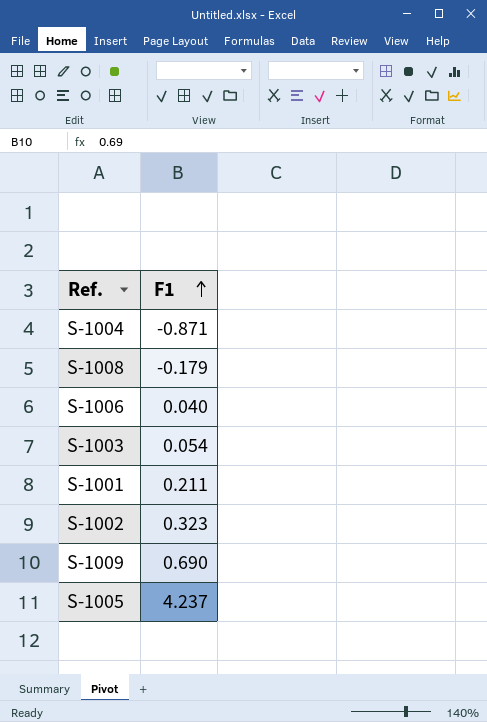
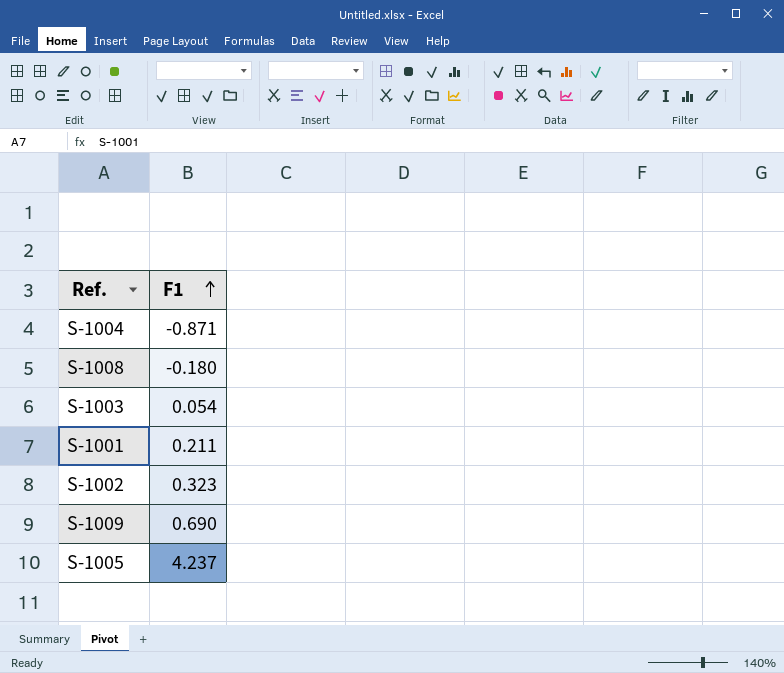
row S-1006: 0.040 -> none
S-1008 | F1: -0.179 -> -0.180

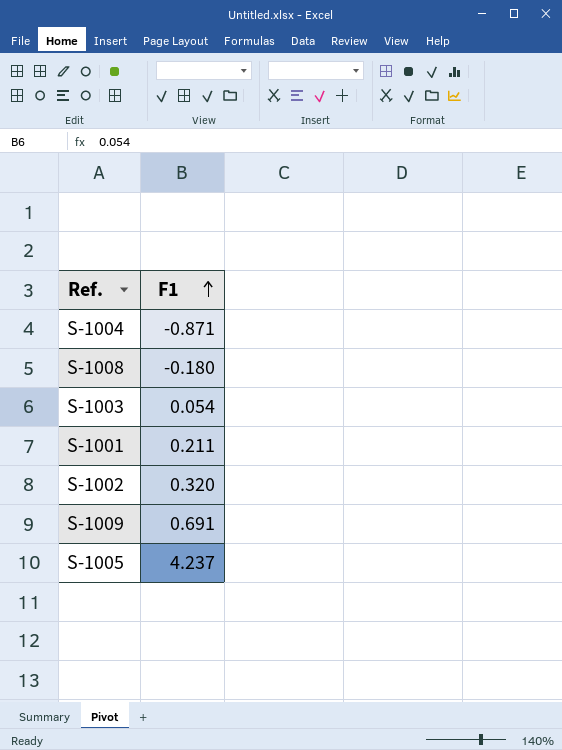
S-1002 | F1: 0.323 -> 0.320
S-1009 | F1: 0.690 -> 0.691

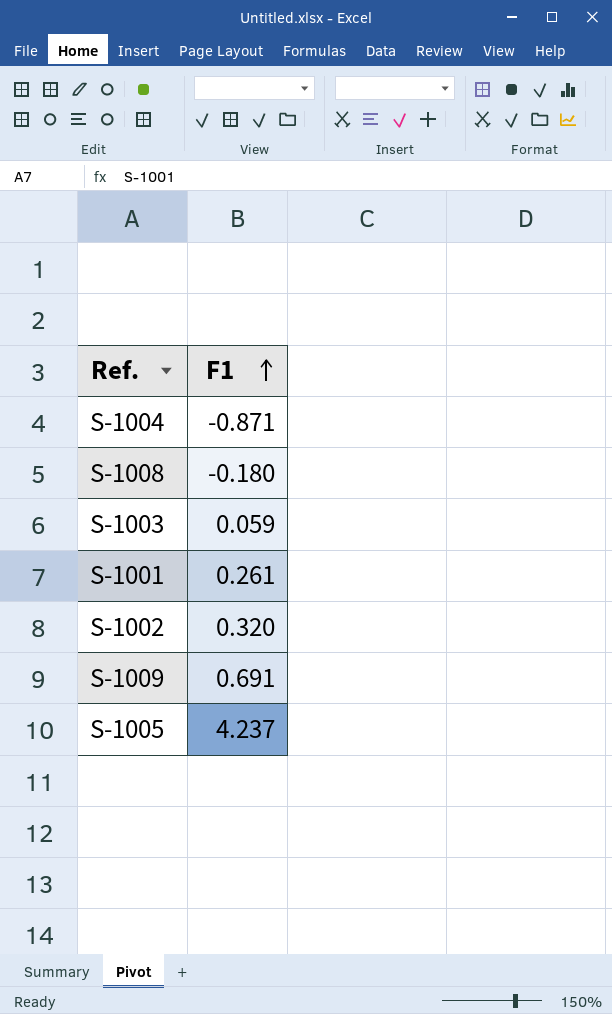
S-1003 | F1: 0.054 -> 0.059
S-1001 | F1: 0.211 -> 0.261

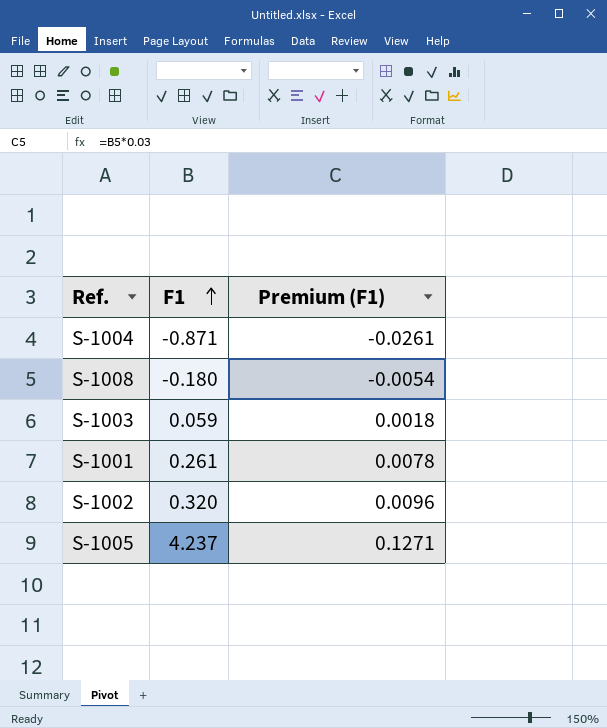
column Premium (F1) | formula: none -> [F1] * 0.03
row S-1009: 0.691 -> none

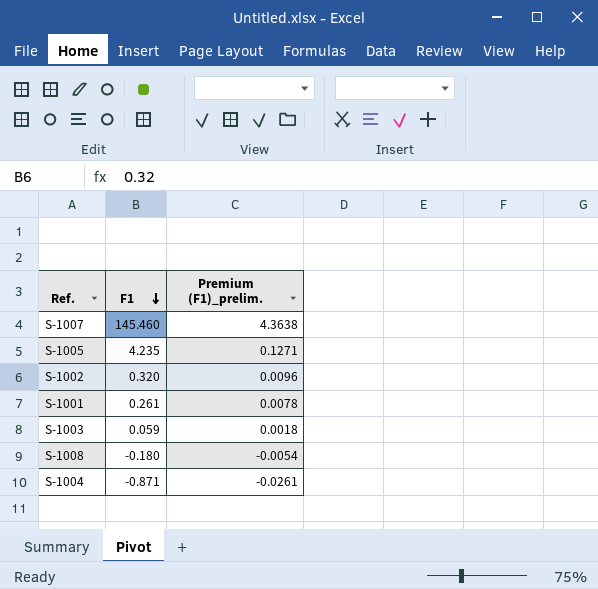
row order: F1 ascending -> F1 descending
column name: Premium (F1) -> Premium (F1)_prelim.
row S-1007: none -> 145.460 | 4.3638
S-1005 | F1: 4.237 -> 4.235

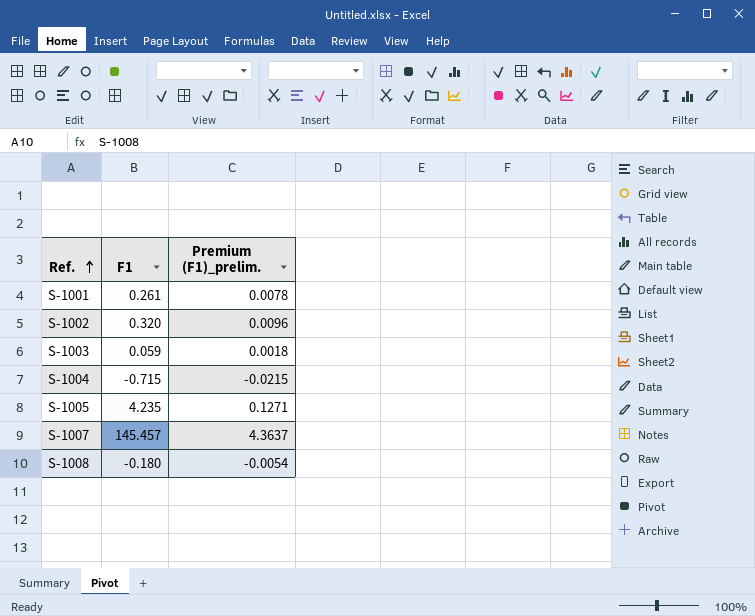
row order: F1 descending -> Ref. ascending
S-1004 | F1: -0.871 -> -0.715
S-1004 | Premium (F1)_prelim.: -0.0261 -> -0.0215
S-1007 | F1: 145.460 -> 145.457
S-1007 | Premium (F1)_prelim.: 4.3638 -> 4.3637

